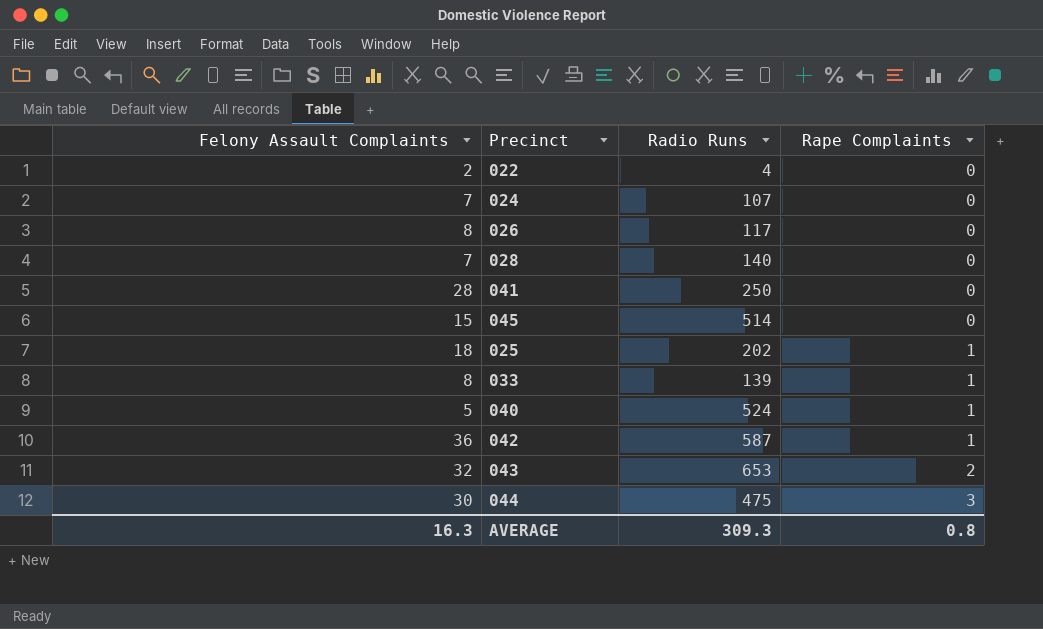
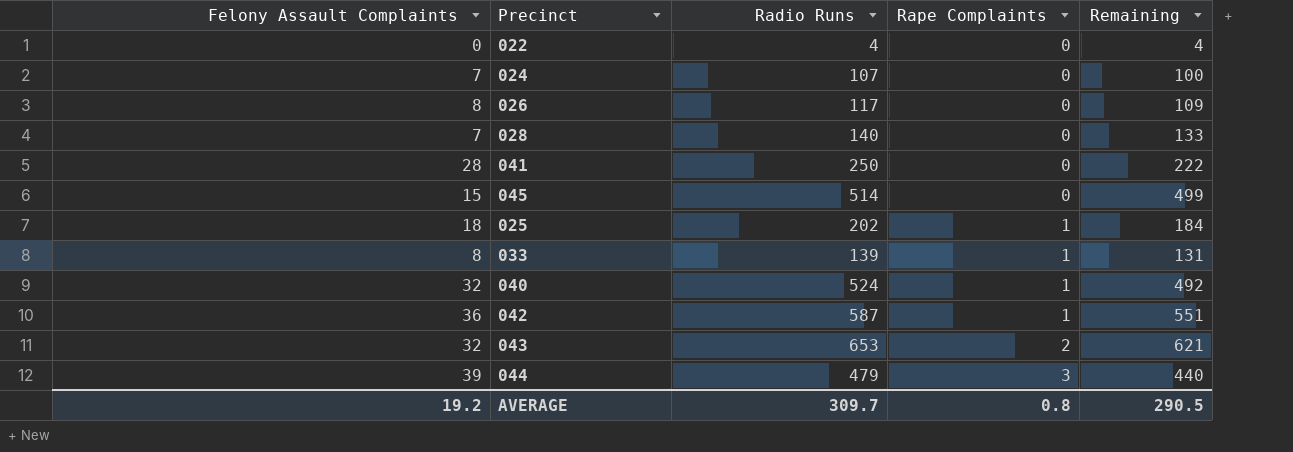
column Remaining | formula: none -> [Radio Runs] - [Felony Assault Complaints]
022 | Felony Assault Complaints: 2 -> 0
040 | Felony Assault Complaints: 5 -> 32
044 | Felony Assault Complaints: 30 -> 39
044 | Radio Runs: 475 -> 479
AVERAGE | Felony Assault Complaints: 16.3 -> 19.2
AVERAGE | Radio Runs: 309.3 -> 309.7

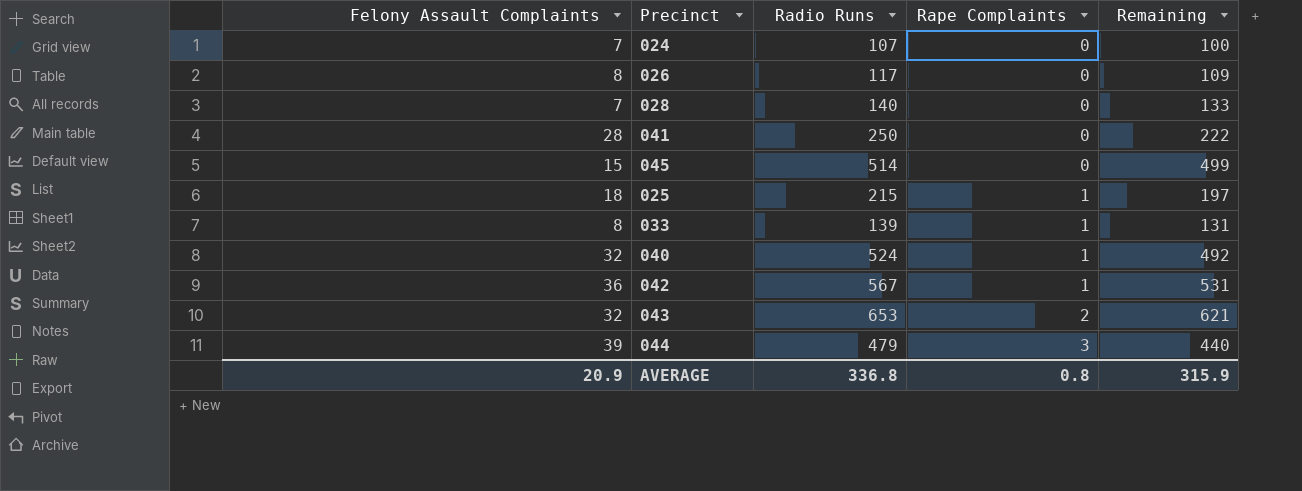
row 022: 0 | 4 | 0 | 4 -> none
025 | Radio Runs: 202 -> 215
025 | Remaining: 184 -> 197
042 | Radio Runs: 587 -> 567
042 | Remaining: 551 -> 531
AVERAGE | Felony Assault Complaints: 19.2 -> 20.9
AVERAGE | Radio Runs: 309.7 -> 336.8
AVERAGE | Remaining: 290.5 -> 315.9

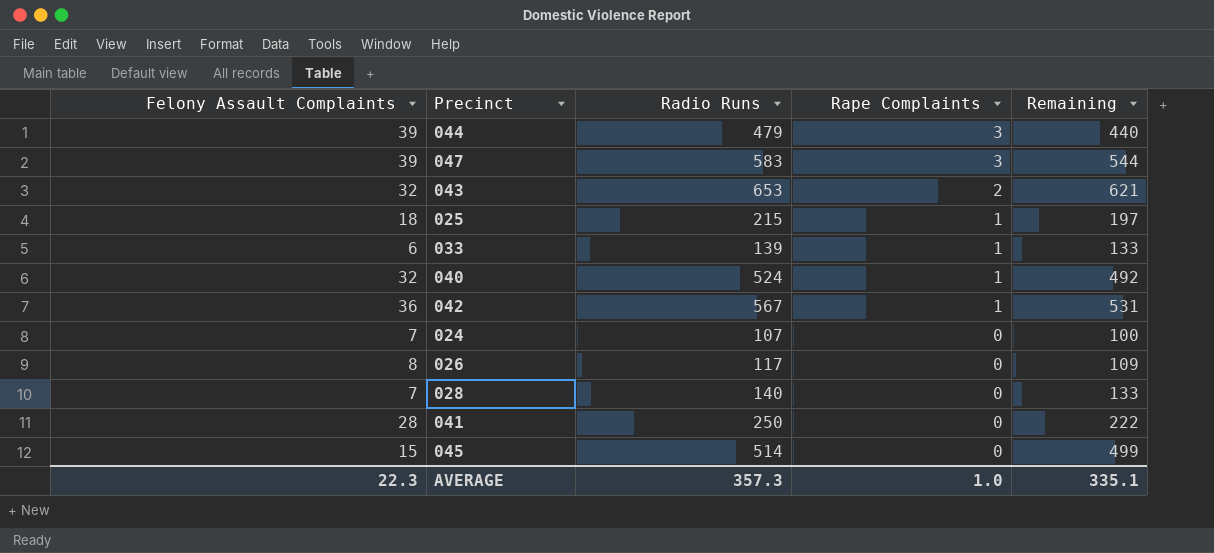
row order: Rape Complaints ascending -> Rape Complaints descending
row 047: none -> 39 | 583 | 3 | 544
033 | Felony Assault Complaints: 8 -> 6
033 | Remaining: 131 -> 133
AVERAGE | Felony Assault Complaints: 20.9 -> 22.3
AVERAGE | Radio Runs: 336.8 -> 357.3
AVERAGE | Rape Complaints: 0.8 -> 1.0
AVERAGE | Remaining: 315.9 -> 335.1

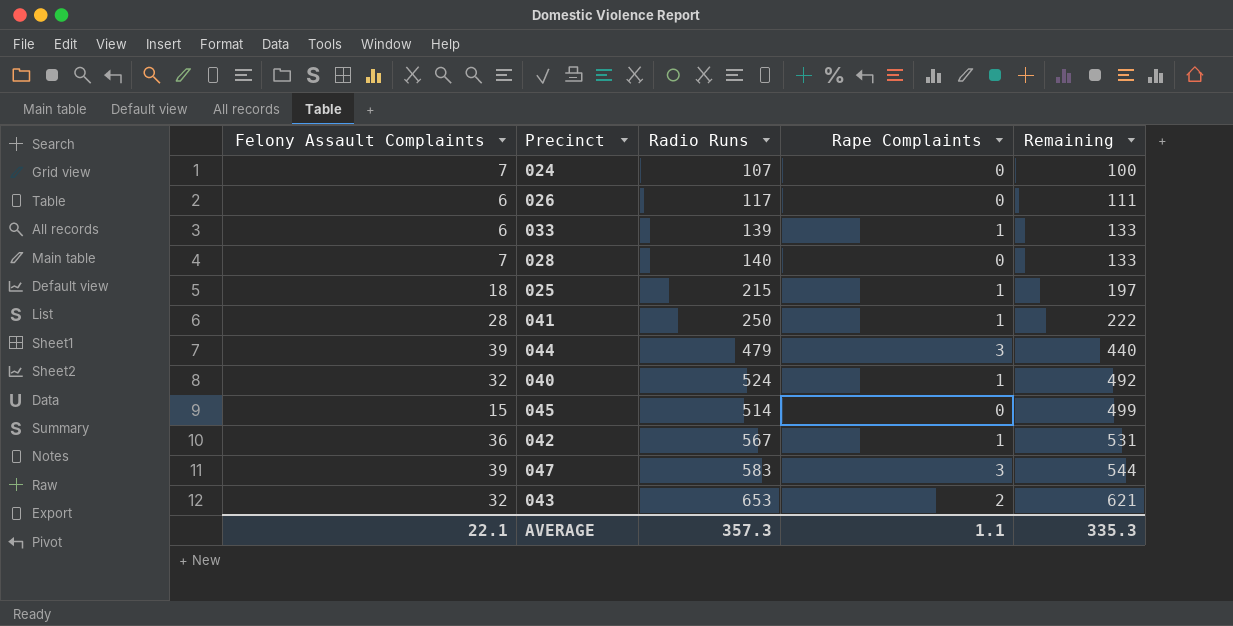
row order: Rape Complaints descending -> Remaining ascending
026 | Felony Assault Complaints: 8 -> 6
026 | Remaining: 109 -> 111
041 | Rape Complaints: 0 -> 1
AVERAGE | Felony Assault Complaints: 22.3 -> 22.1
AVERAGE | Rape Complaints: 1.0 -> 1.1
AVERAGE | Remaining: 335.1 -> 335.3

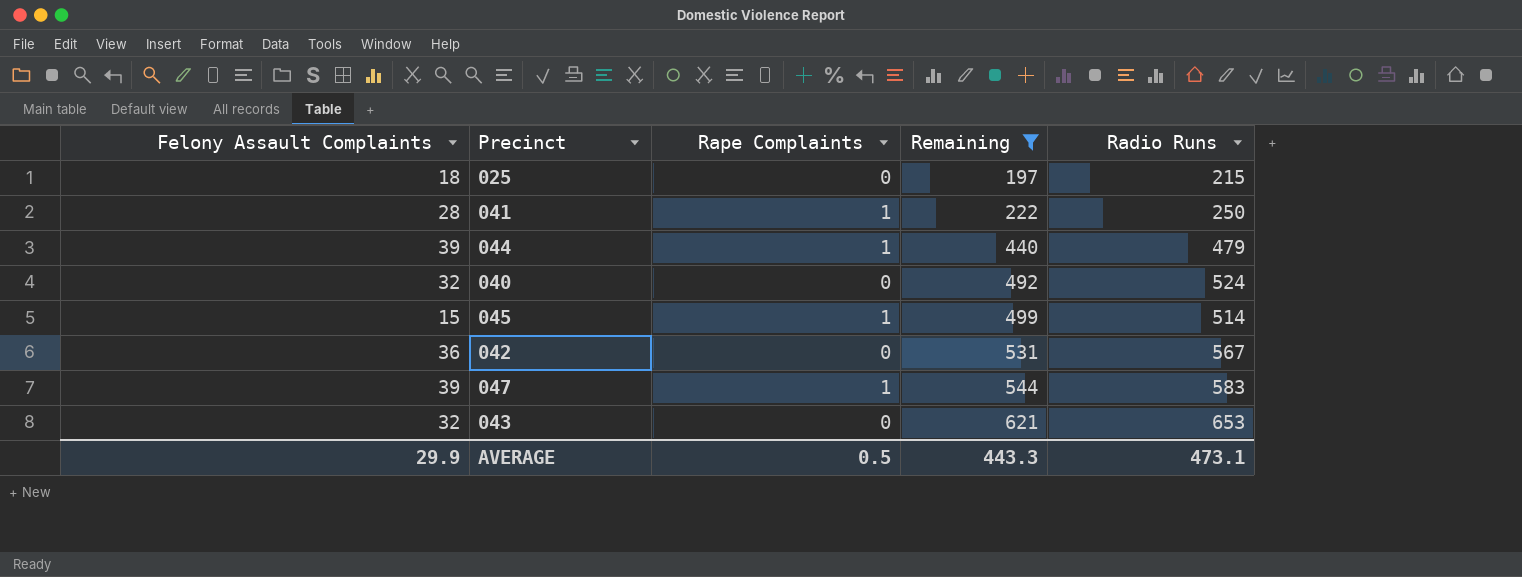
filter: none -> Remaining >= 197
column Radio Runs | position: 3 -> 5
025 | Rape Complaints: 1 -> 0
044 | Rape Complaints: 3 -> 1
040 | Rape Complaints: 1 -> 0
045 | Rape Complaints: 0 -> 1
042 | Rape Complaints: 1 -> 0
047 | Rape Complaints: 3 -> 1
043 | Rape Complaints: 2 -> 0
AVERAGE | Felony Assault Complaints: 22.1 -> 29.9
AVERAGE | Rape Complaints: 1.1 -> 0.5
AVERAGE | Remaining: 335.3 -> 443.3
AVERAGE | Radio Runs: 357.3 -> 473.1

